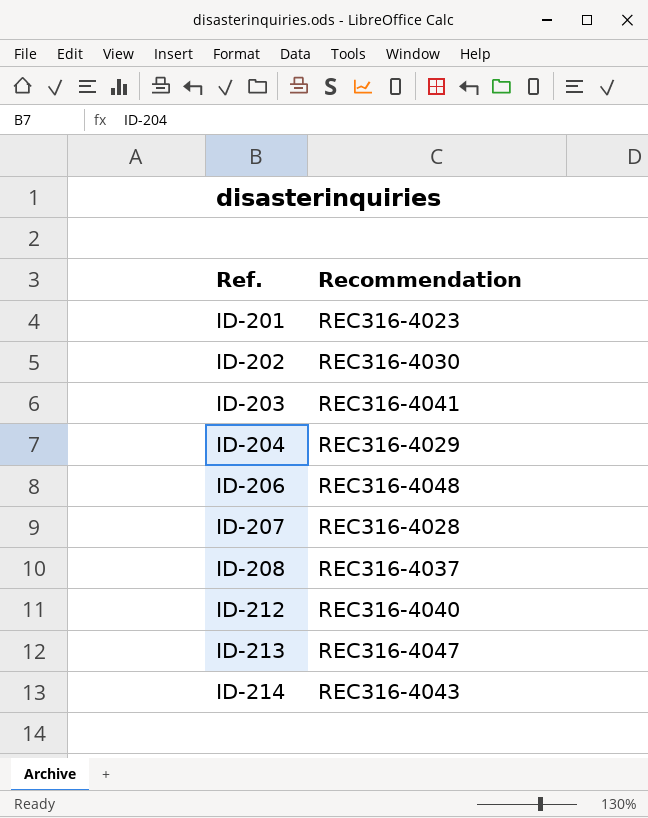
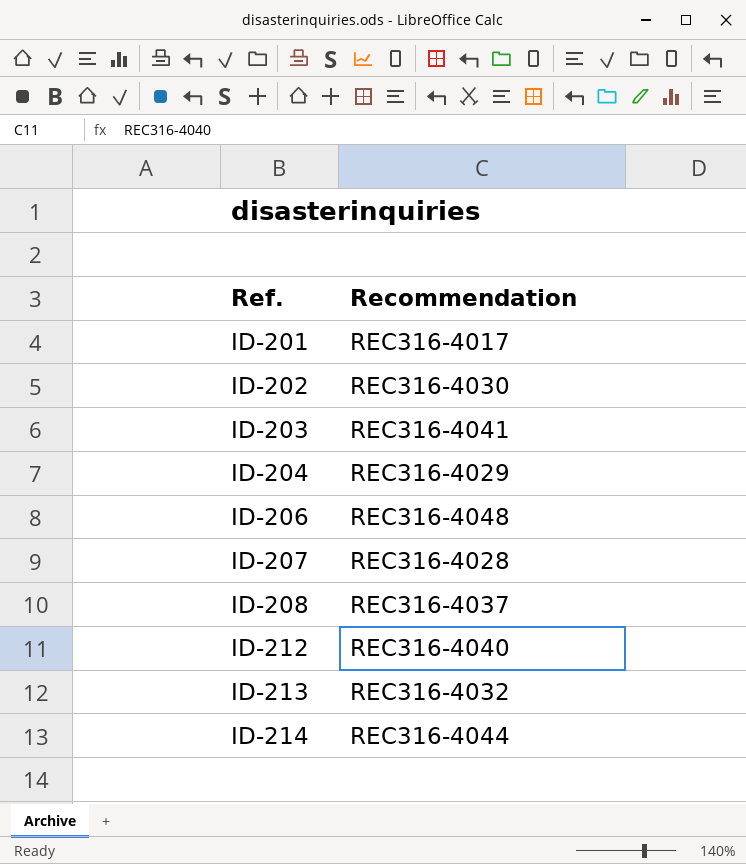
ID-201 | Recommendation: REC316-4023 -> REC316-4017
ID-213 | Recommendation: REC316-4047 -> REC316-4032
ID-214 | Recommendation: REC316-4043 -> REC316-4044

